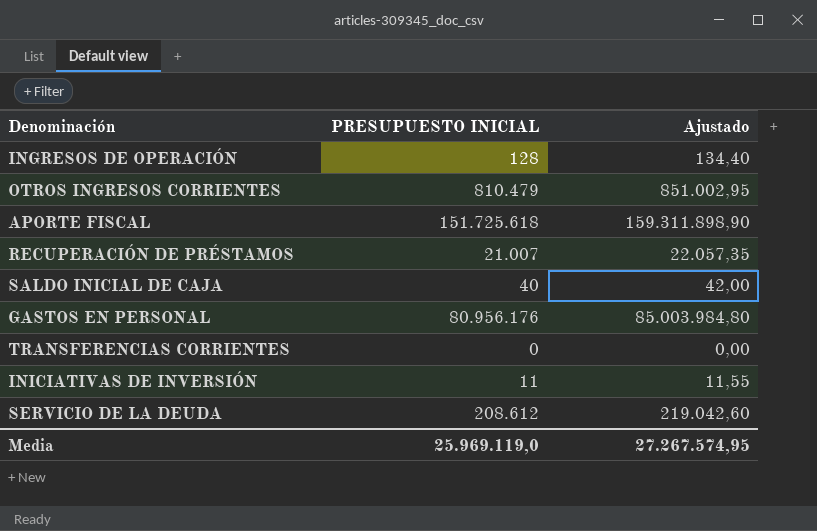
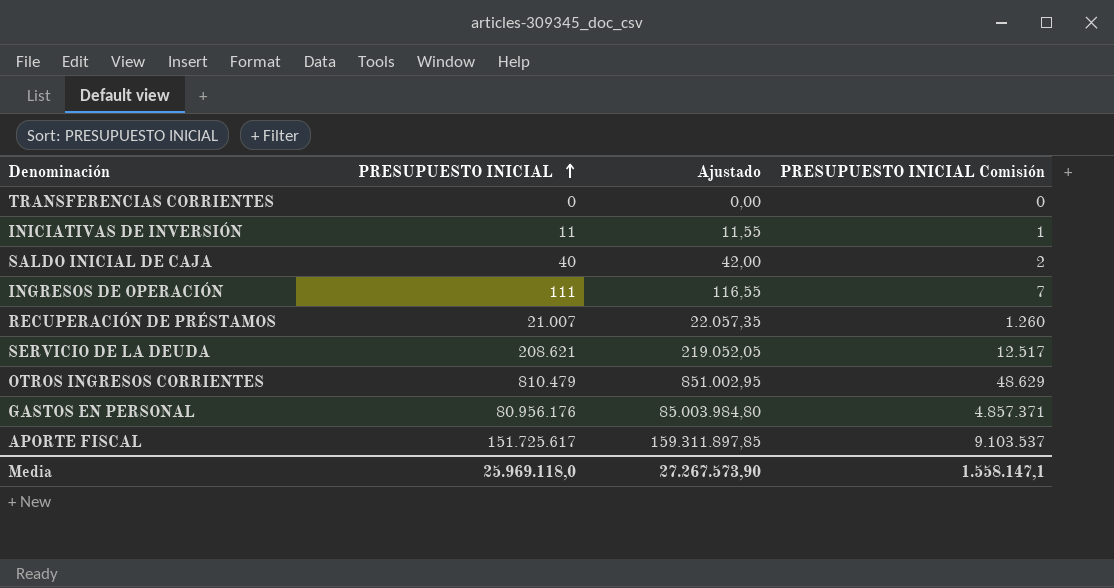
row order: none -> PRESUPUESTO INICIAL ascending
column PRESUPUESTO INICIAL Comisión | formula: none -> [PRESUPUESTO INICIAL] * 0,06
INGRESOS DE OPERACIÓN | PRESUPUESTO INICIAL: 128 -> 111
INGRESOS DE OPERACIÓN | Ajustado: 134,40 -> 116,55
SERVICIO DE LA DEUDA | PRESUPUESTO INICIAL: 208.612 -> 208.621
SERVICIO DE LA DEUDA | Ajustado: 219.042,60 -> 219.052,05
APORTE FISCAL | PRESUPUESTO INICIAL: 151.725.618 -> 151.725.617
APORTE FISCAL | Ajustado: 159.311.898,90 -> 159.311.897,85
Media | PRESUPUESTO INICIAL: 25.969.119,0 -> 25.969.118,0
Media | Ajustado: 27.267.574,95 -> 27.267.573,90

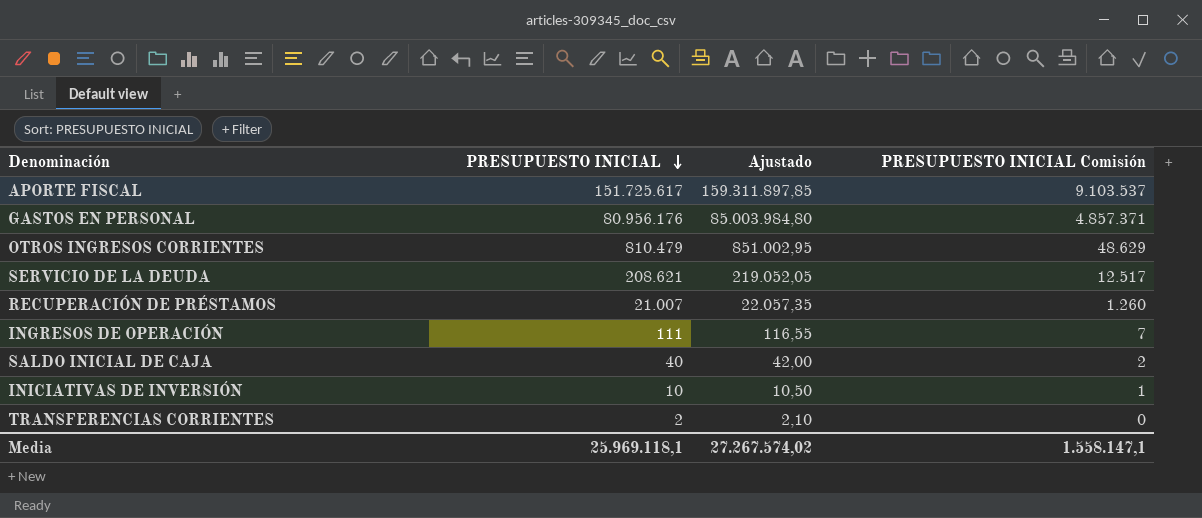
row order: PRESUPUESTO INICIAL ascending -> PRESUPUESTO INICIAL descending
INICIATIVAS DE INVERSIÓN | PRESUPUESTO INICIAL: 11 -> 10
INICIATIVAS DE INVERSIÓN | Ajustado: 11,55 -> 10,50
TRANSFERENCIAS CORRIENTES | PRESUPUESTO INICIAL: 0 -> 2
TRANSFERENCIAS CORRIENTES | Ajustado: 0,00 -> 2,10
Media | PRESUPUESTO INICIAL: 25.969.118,0 -> 25.969.118,1
Media | Ajustado: 27.267.573,90 -> 27.267.574,02

